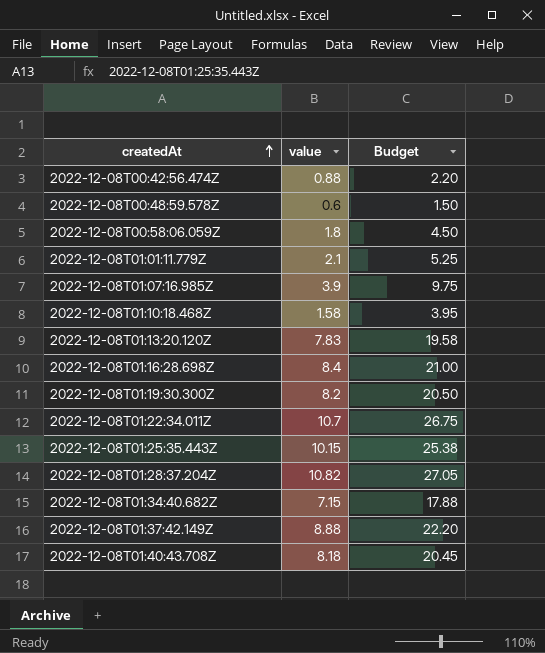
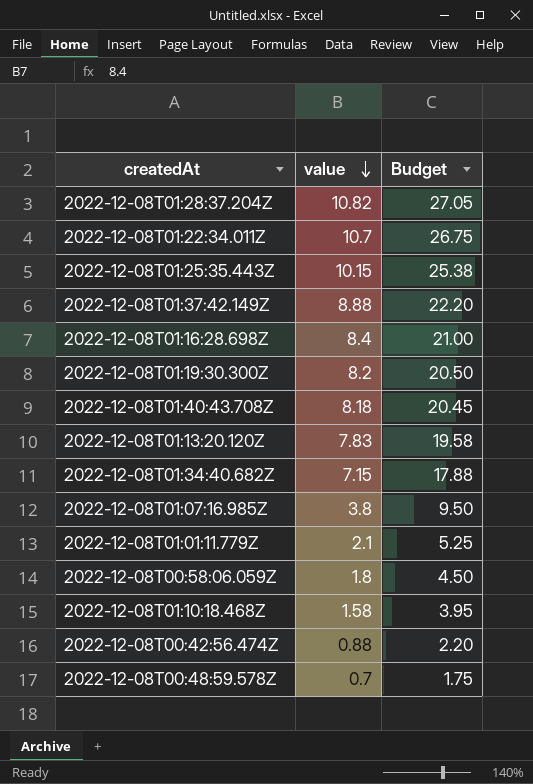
row order: createdAt ascending -> value descending
2022-12-08T01:07:16.985Z | value: 3.9 -> 3.8
2022-12-08T01:07:16.985Z | Budget: 9.75 -> 9.50
2022-12-08T00:48:59.578Z | value: 0.6 -> 0.7
2022-12-08T00:48:59.578Z | Budget: 1.50 -> 1.75

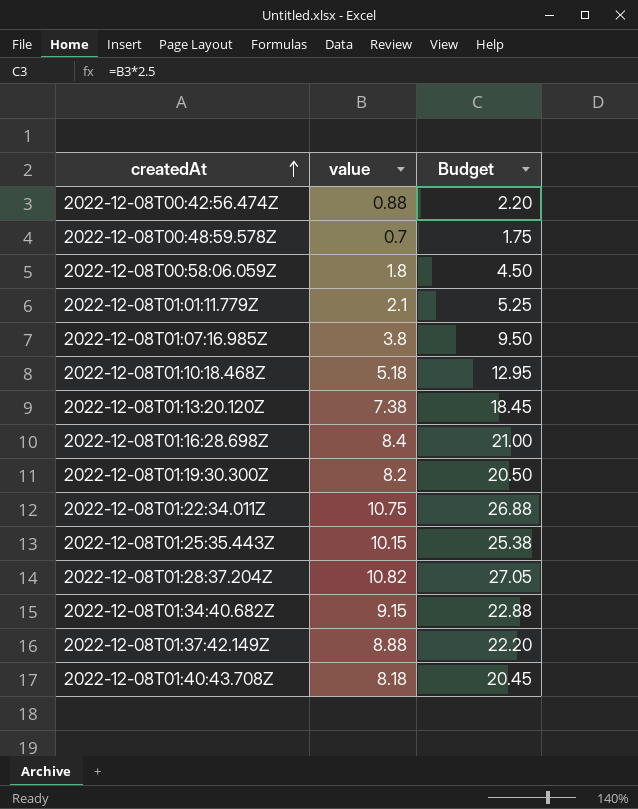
row order: value descending -> createdAt ascending
2022-12-08T01:10:18.468Z | value: 1.58 -> 5.18
2022-12-08T01:10:18.468Z | Budget: 3.95 -> 12.95
2022-12-08T01:13:20.120Z | value: 7.83 -> 7.38
2022-12-08T01:13:20.120Z | Budget: 19.58 -> 18.45
2022-12-08T01:22:34.011Z | value: 10.7 -> 10.75
2022-12-08T01:22:34.011Z | Budget: 26.75 -> 26.88
2022-12-08T01:34:40.682Z | value: 7.15 -> 9.15
2022-12-08T01:34:40.682Z | Budget: 17.88 -> 22.88

